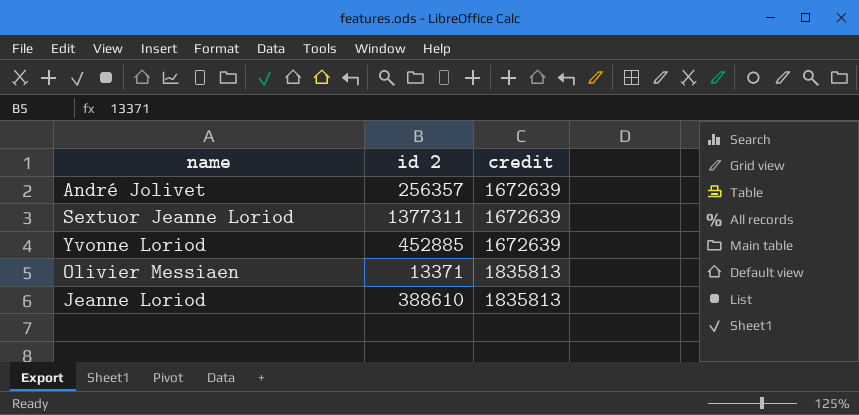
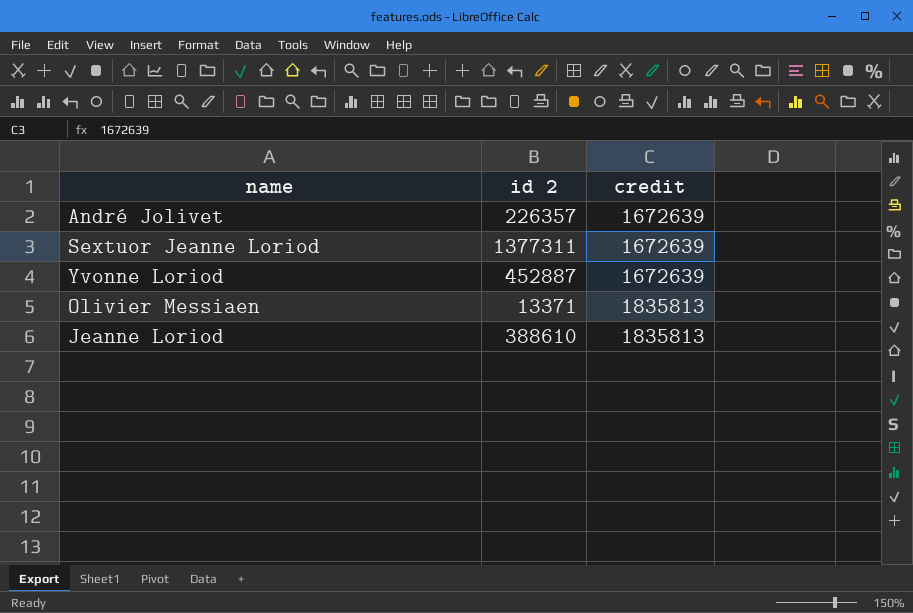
André Jolivet | id 2: 256357 -> 226357
Yvonne Loriod | id 2: 452885 -> 452887

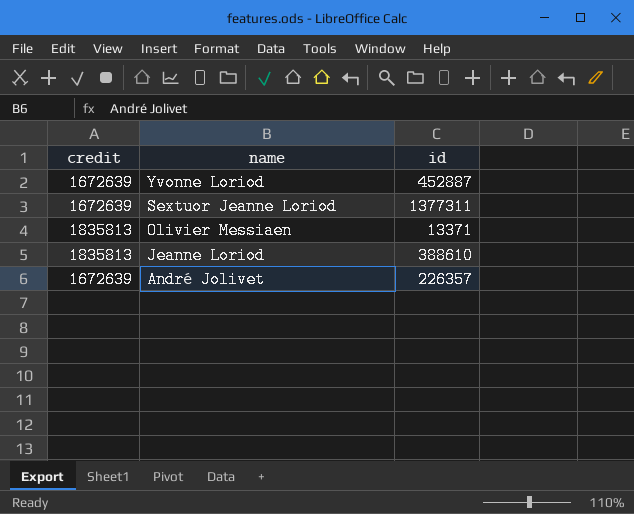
row order: credit ascending -> name descending
column credit | position: 3 -> 1
column name: id 2 -> id

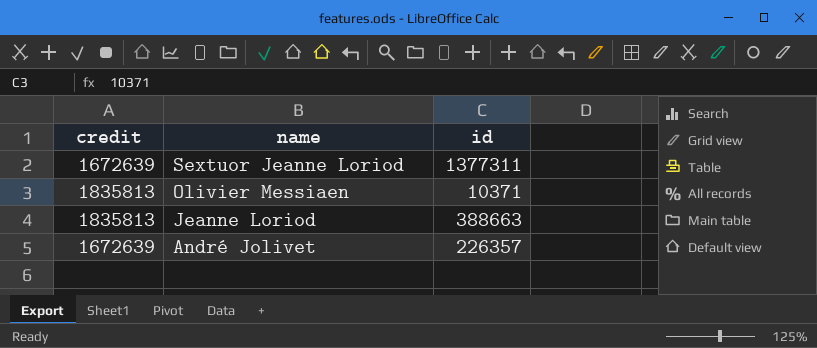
row Yvonne Loriod: 1672639 | 452887 -> none
Olivier Messiaen | id: 13371 -> 10371
Jeanne Loriod | id: 388610 -> 388663

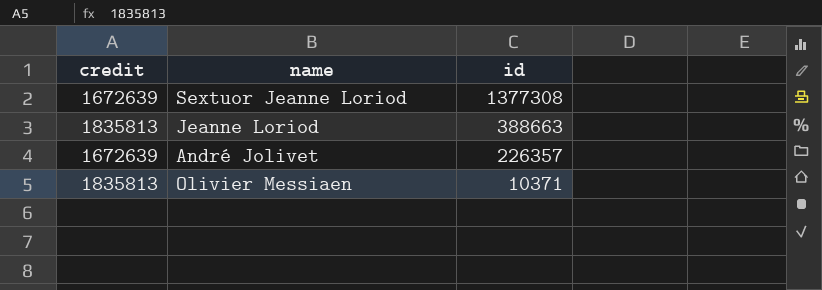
row order: name descending -> id descending
Sextuor Jeanne Loriod | id: 1377311 -> 1377308

